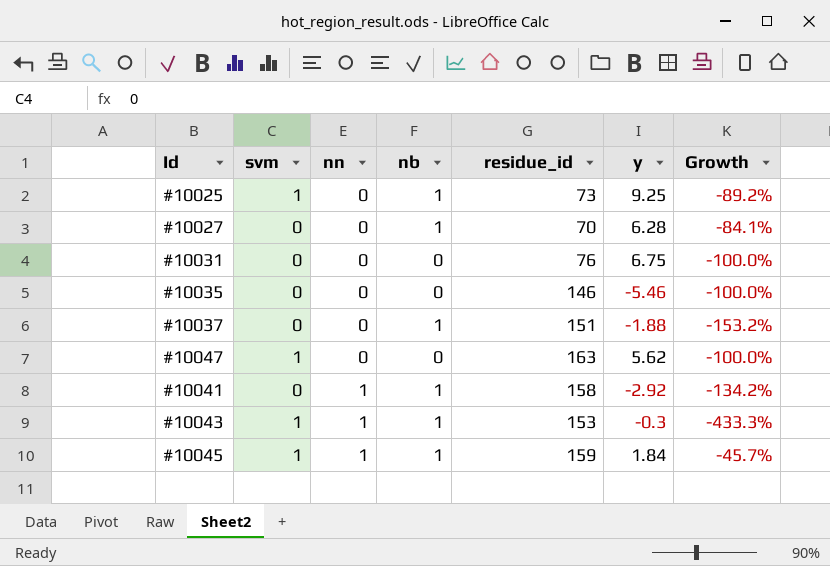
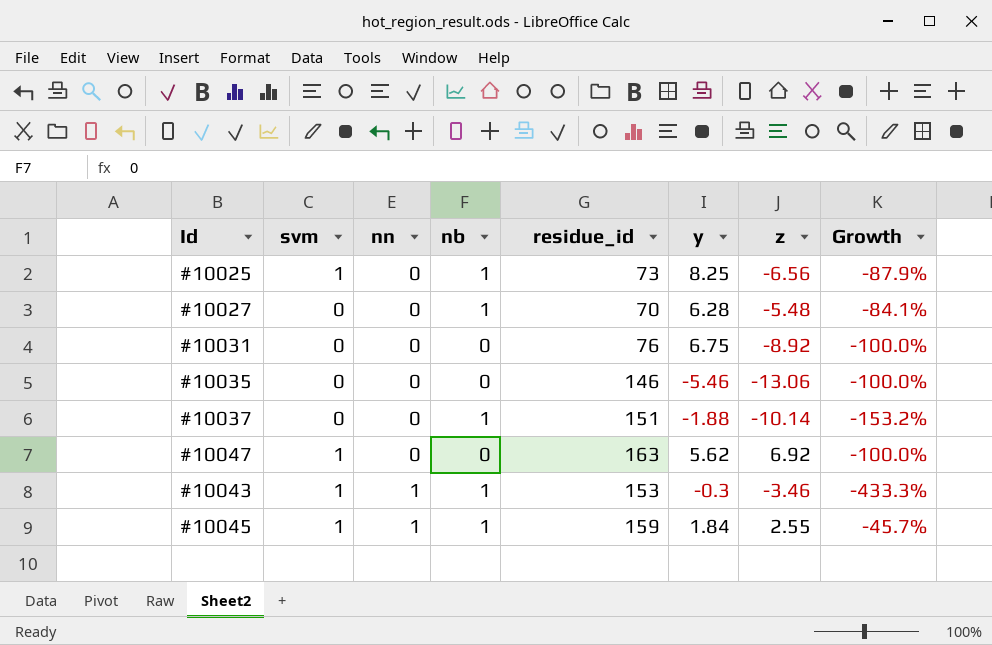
column z | position: none -> 7
row #10041: 0 | 1 | 1 | 158 | -2.92 | -134.2% -> none
#10025 | y: 9.25 -> 8.25
#10025 | Growth: -89.2% -> -87.9%

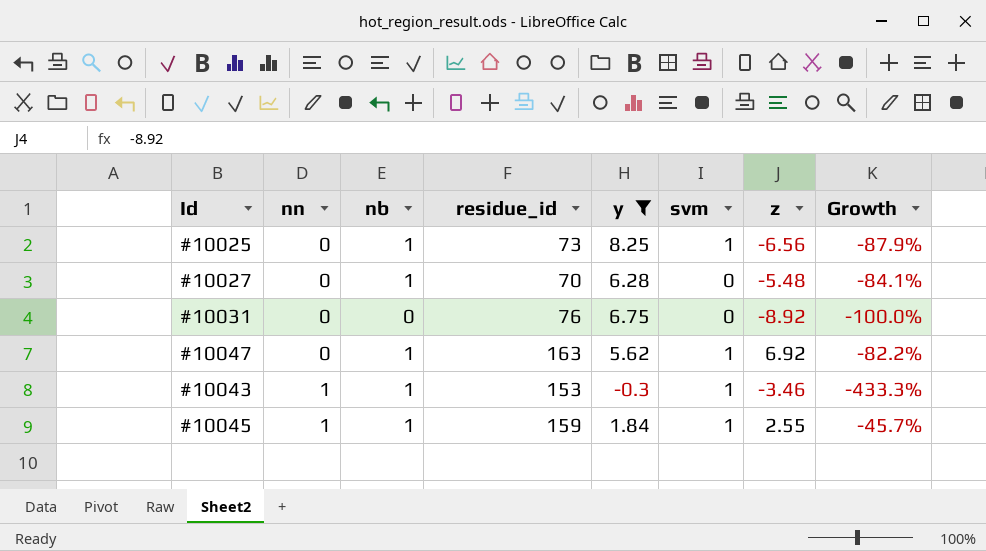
filter: none -> y >= -0.3
column svm | position: 2 -> 6
#10047 | nb: 0 -> 1
#10047 | Growth: -100.0% -> -82.2%

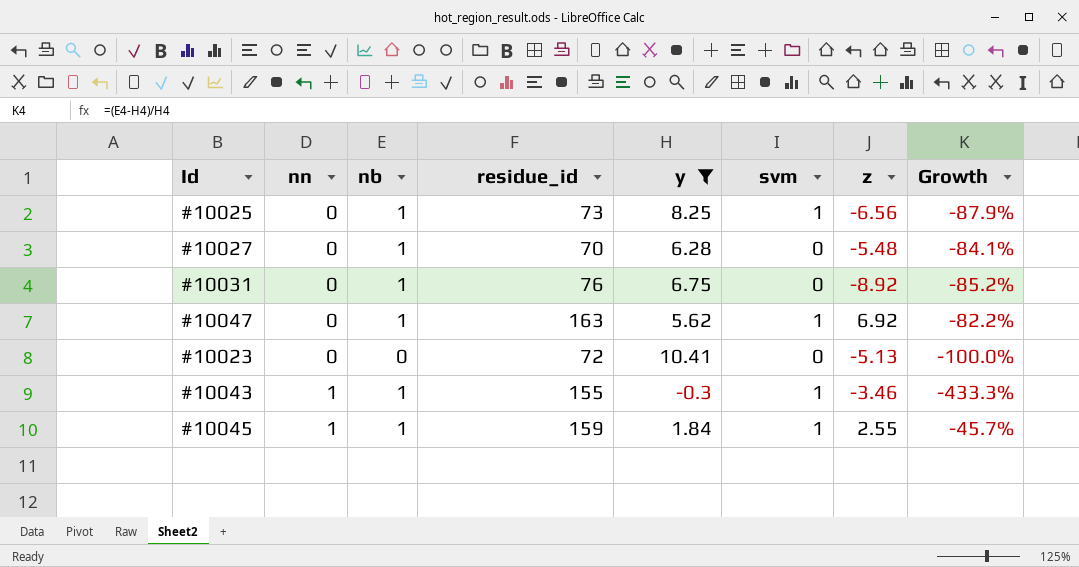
#10031 | nb: 0 -> 1
#10031 | Growth: -100.0% -> -85.2%
row #10023: none -> 0 | 0 | 72 | 10.41 | 0 | -5.13 | -100.0%
#10043 | residue_id: 153 -> 155

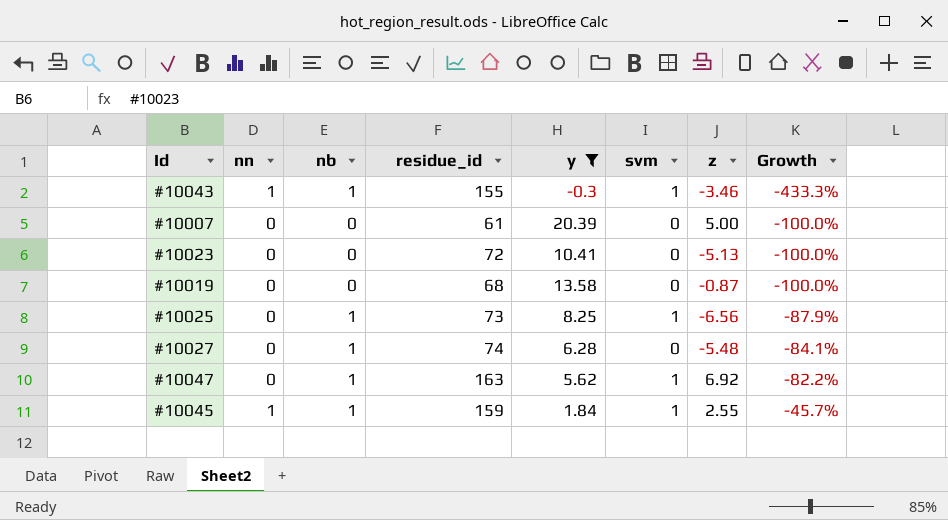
row order: nn ascending -> Growth ascending
row #10031: 0 | 1 | 76 | 6.75 | 0 | -8.92 | -85.2% -> none
row #10007: none -> 0 | 0 | 61 | 20.39 | 0 | 5.00 | -100.0%
row #10019: none -> 0 | 0 | 68 | 13.58 | 0 | -0.87 | -100.0%
#10027 | residue_id: 70 -> 74

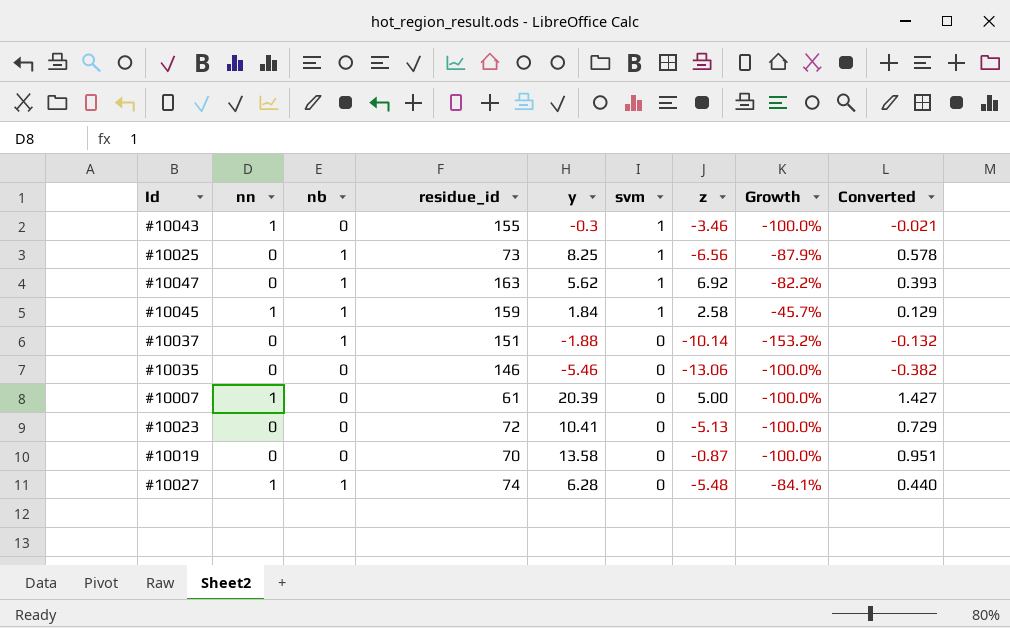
filter: y >= -0.3 -> none
row order: Growth ascending -> svm descending
column Converted | formula: none -> [y] * 0.07
#10043 | nb: 1 -> 0
#10043 | Growth: -433.3% -> -100.0%
#10045 | z: 2.55 -> 2.58
#10007 | nn: 0 -> 1
#10019 | residue_id: 68 -> 70
#10027 | nn: 0 -> 1

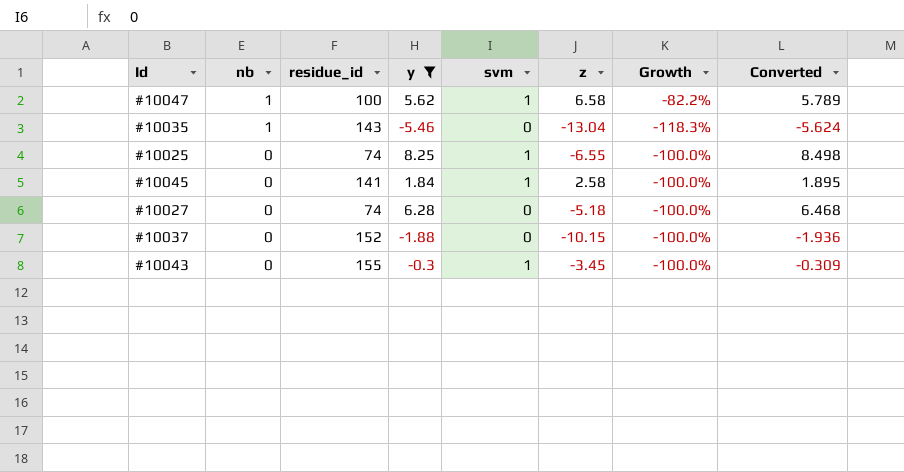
filter: none -> y <= 8.25
row order: svm descending -> nb descending
column nn | position: 2 -> none
column Converted | formula: [y] * 0.07 -> [y] * 1.03
#10047 | residue_id: 163 -> 100
#10047 | z: 6.92 -> 6.58
#10035 | nb: 0 -> 1
#10035 | residue_id: 146 -> 143
#10035 | z: -13.06 -> -13.04
#10035 | Growth: -100.0% -> -118.3%
#10025 | nb: 1 -> 0
#10025 | residue_id: 73 -> 74
#10025 | z: -6.56 -> -6.55
#10025 | Growth: -87.9% -> -100.0%
#10045 | nb: 1 -> 0
#10045 | residue_id: 159 -> 141
#10045 | Growth: -45.7% -> -100.0%
#10027 | nb: 1 -> 0
#10027 | z: -5.48 -> -5.18
#10027 | Growth: -84.1% -> -100.0%
#10037 | nb: 1 -> 0
#10037 | residue_id: 151 -> 152
#10037 | z: -10.14 -> -10.15
#10037 | Growth: -153.2% -> -100.0%
#10043 | z: -3.46 -> -3.45

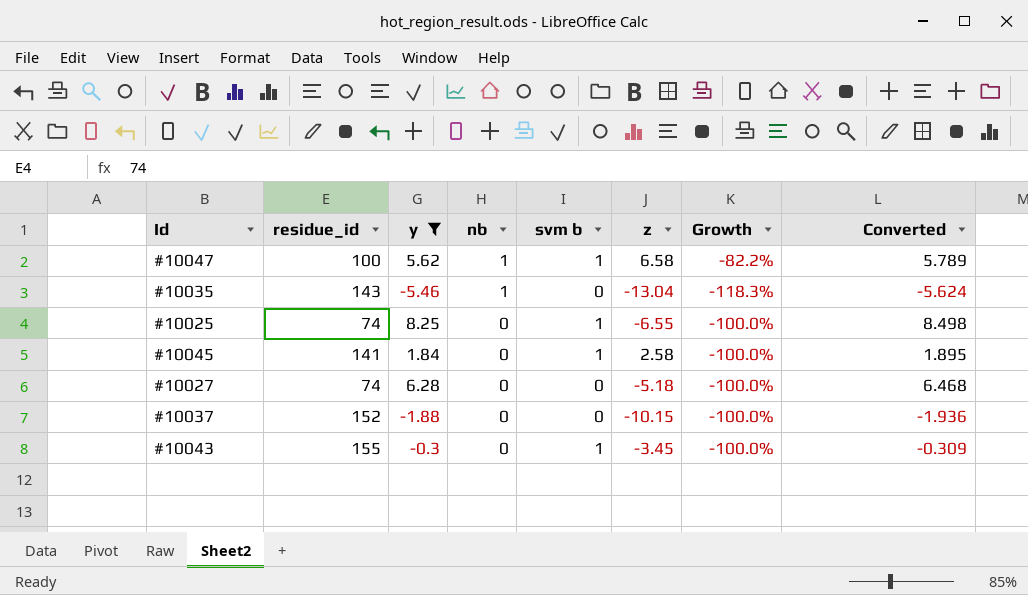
column nb | position: 2 -> 4
column name: svm -> svm b

